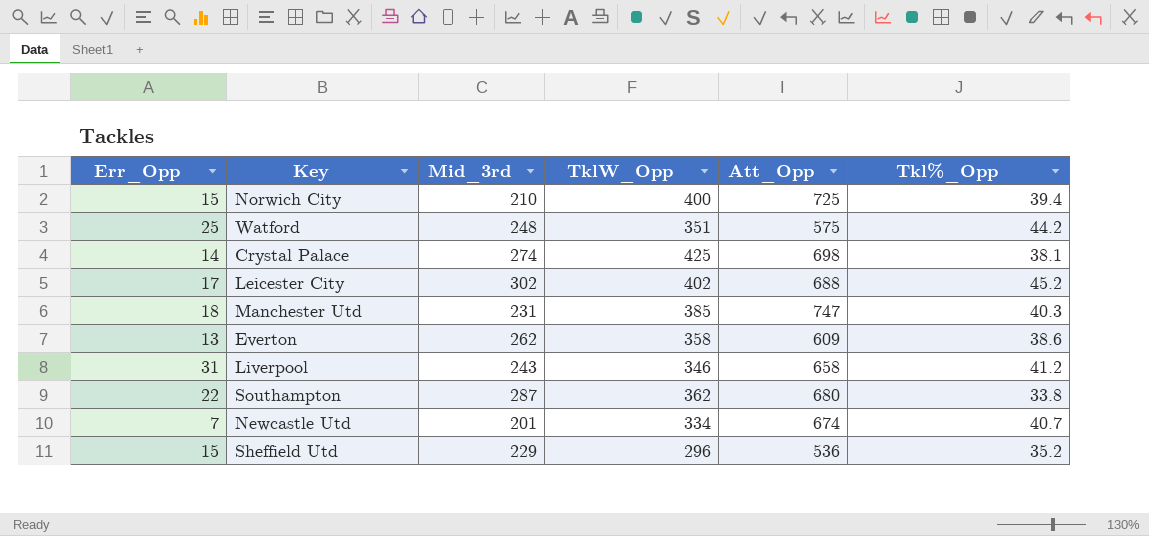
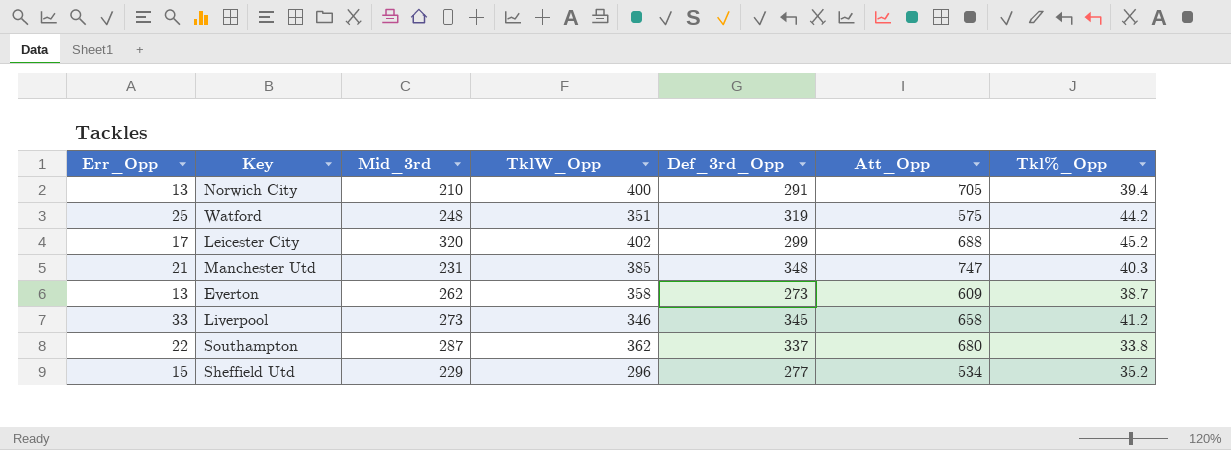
column Def_3rd_Opp | position: none -> 5
row Crystal Palace: 14 | 274 | 425 | 698 | 38.1 -> none
row Newcastle Utd: 7 | 201 | 334 | 674 | 40.7 -> none
Norwich City | Err_Opp: 15 -> 13
Norwich City | Att_Opp: 725 -> 705
Leicester City | Mid_3rd: 302 -> 320
Manchester Utd | Err_Opp: 18 -> 21
Everton | Tkl%_Opp: 38.6 -> 38.7
Liverpool | Err_Opp: 31 -> 33
Liverpool | Mid_3rd: 243 -> 273
Sheffield Utd | Att_Opp: 536 -> 534

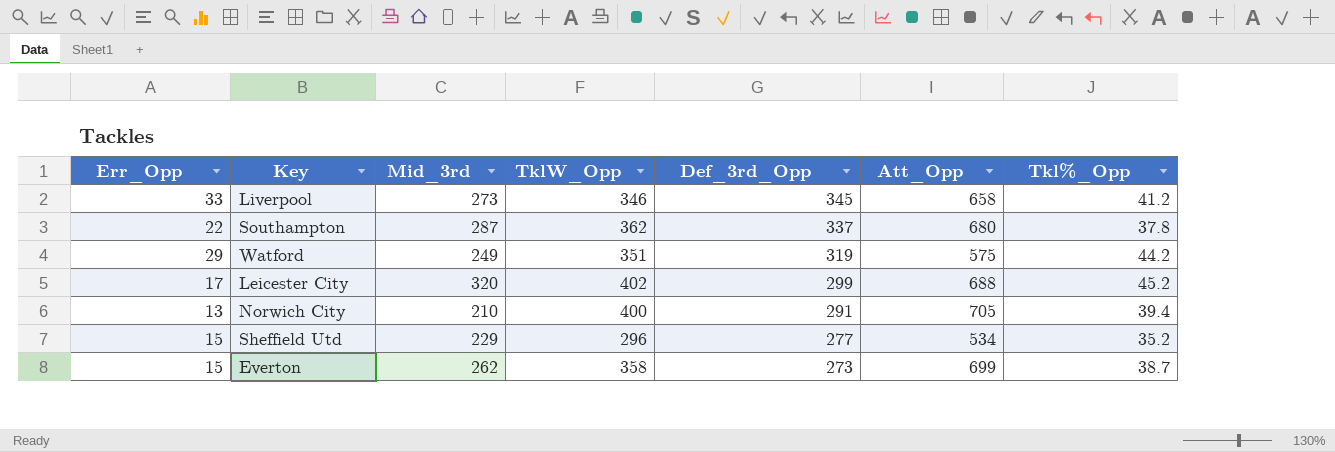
row order: none -> Def_3rd_Opp descending
row Manchester Utd: 21 | 231 | 385 | 348 | 747 | 40.3 -> none
Southampton | Tkl%_Opp: 33.8 -> 37.8
Watford | Err_Opp: 25 -> 29
Watford | Mid_3rd: 248 -> 249
Everton | Err_Opp: 13 -> 15
Everton | Att_Opp: 609 -> 699

